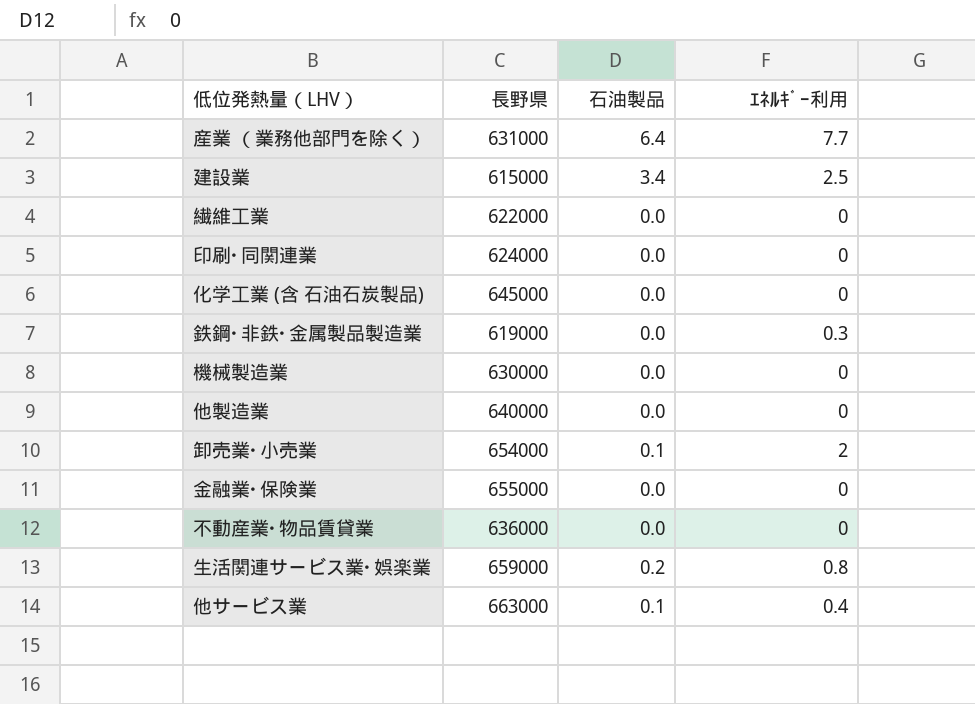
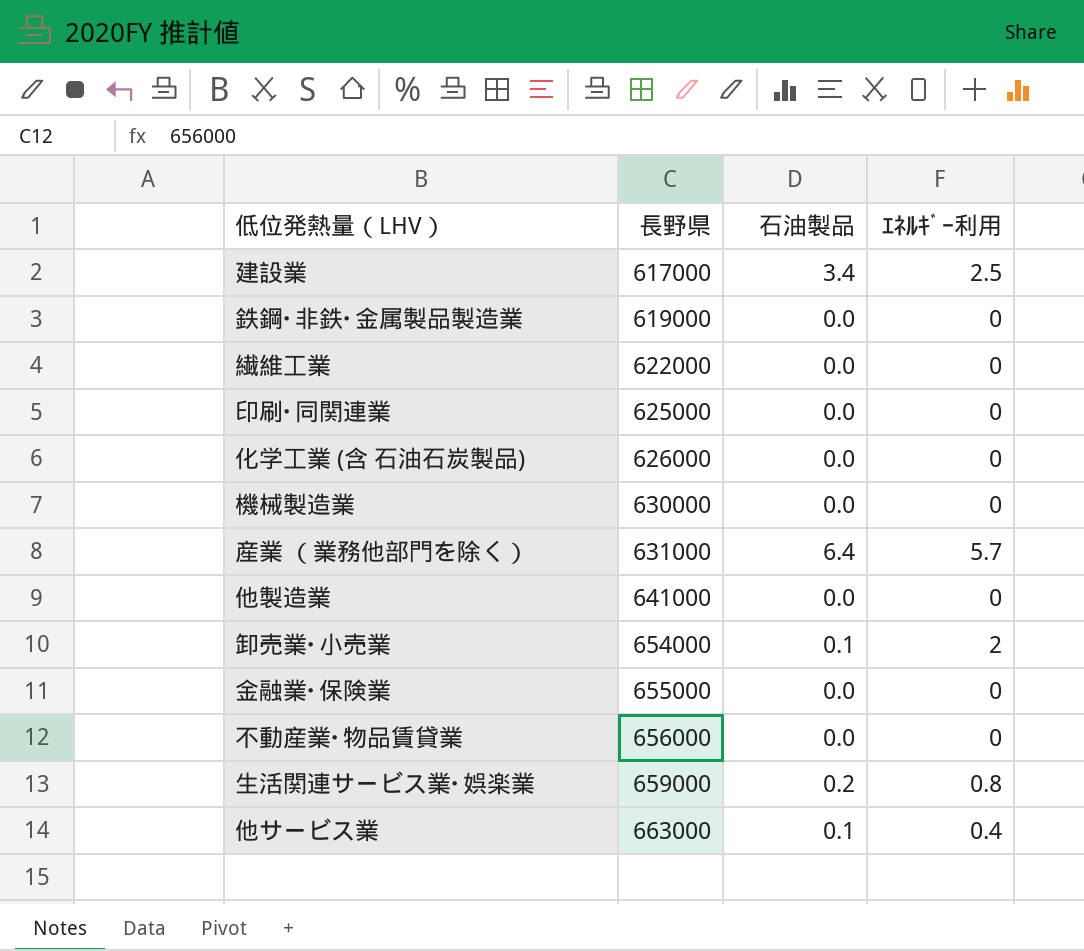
row order: none -> 長野県 ascending
建設業 | 長野県: 615000 -> 617000
鉄鋼･非鉄･金属製品製造業 | ｴﾈﾙｷﾞｰ利用: 0.3 -> 0
印刷･同関連業 | 長野県: 624000 -> 625000
化学工業 (含 石油石炭製品) | 長野県: 645000 -> 626000
産業 （業務他部門を除く） | ｴﾈﾙｷﾞｰ利用: 7.7 -> 5.7
他製造業 | 長野県: 640000 -> 641000
不動産業･物品賃貸業 | 長野県: 636000 -> 656000

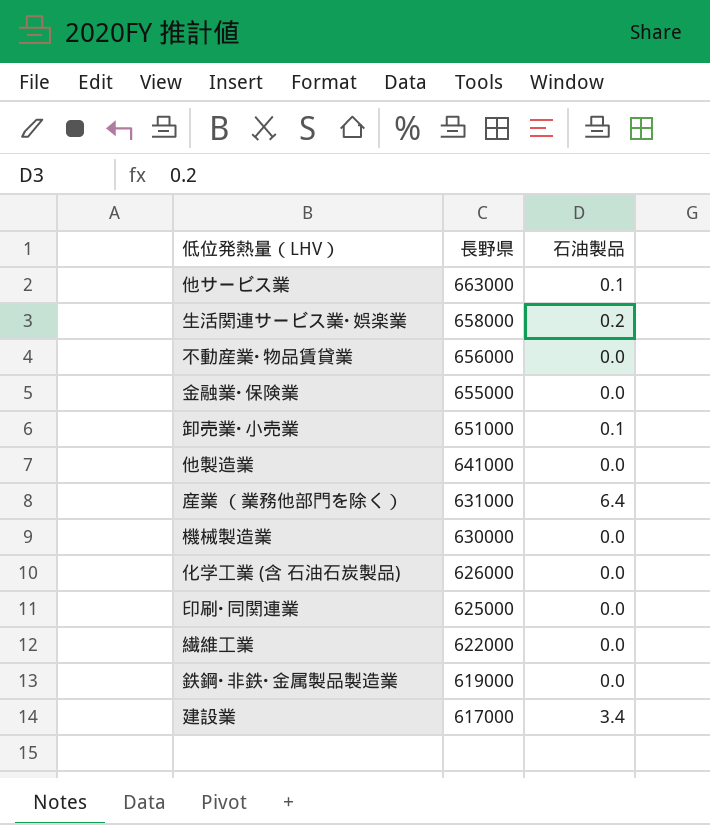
row order: 長野県 ascending -> 長野県 descending
column ｴﾈﾙｷﾞｰ利用 | position: 4 -> none
生活関連サービス業･娯楽業 | 長野県: 659000 -> 658000
卸売業･小売業 | 長野県: 654000 -> 651000

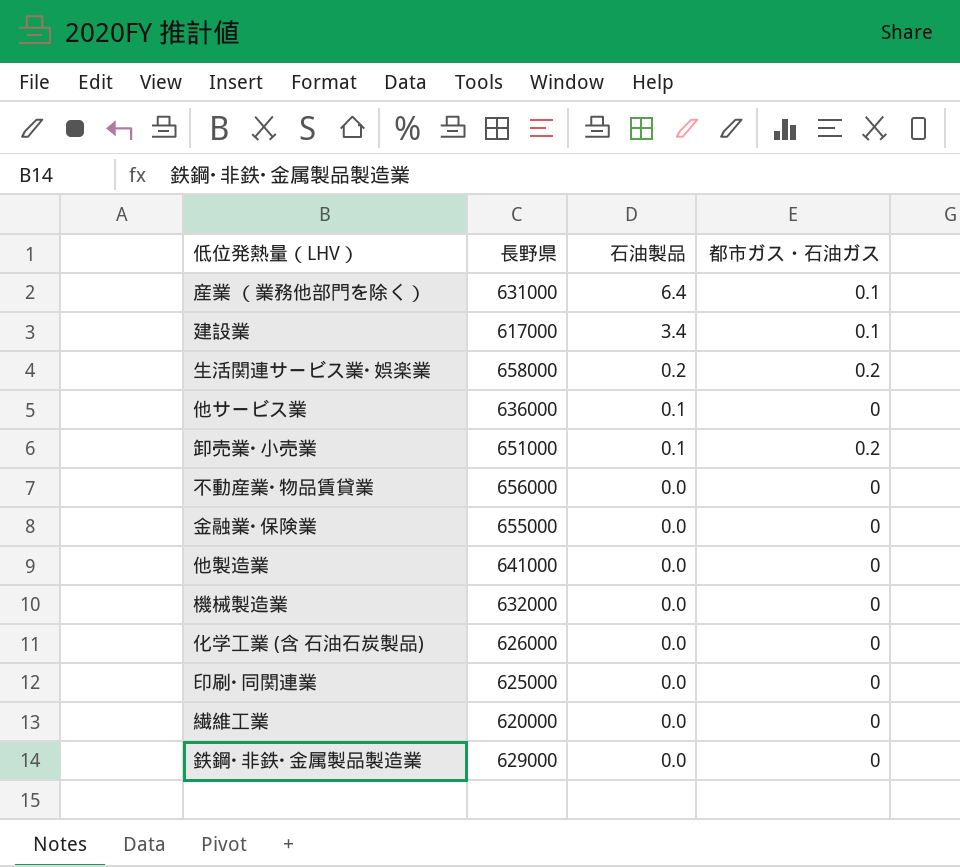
row order: 長野県 descending -> 石油製品 descending
column 都市ガス・石油ガス | position: none -> 4
他サービス業 | 長野県: 663000 -> 636000
機械製造業 | 長野県: 630000 -> 632000
繊維工業 | 長野県: 622000 -> 620000
鉄鋼･非鉄･金属製品製造業 | 長野県: 619000 -> 629000

